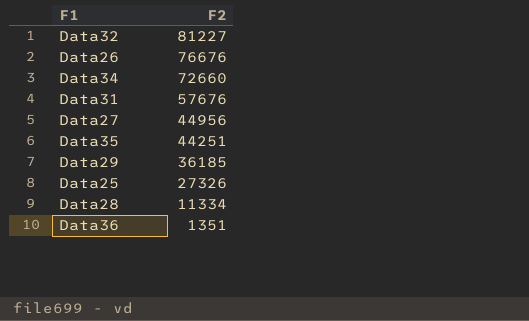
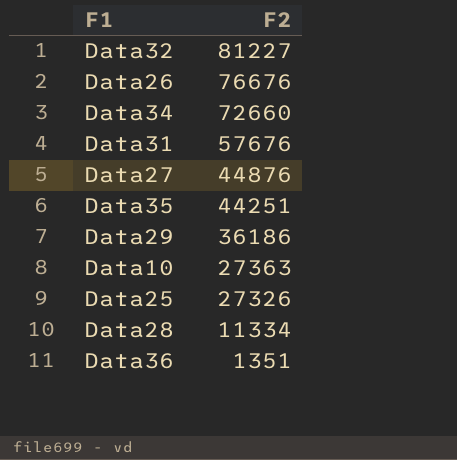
Data27 | F2: 44956 -> 44876
Data29 | F2: 36185 -> 36186
row Data10: none -> 27363

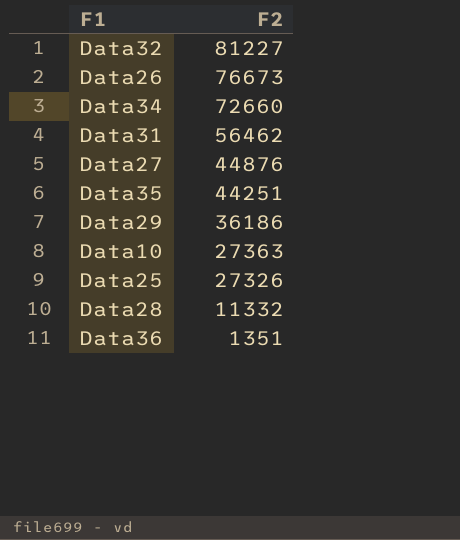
Data26 | F2: 76676 -> 76673
Data31 | F2: 57676 -> 56462
Data28 | F2: 11334 -> 11332

